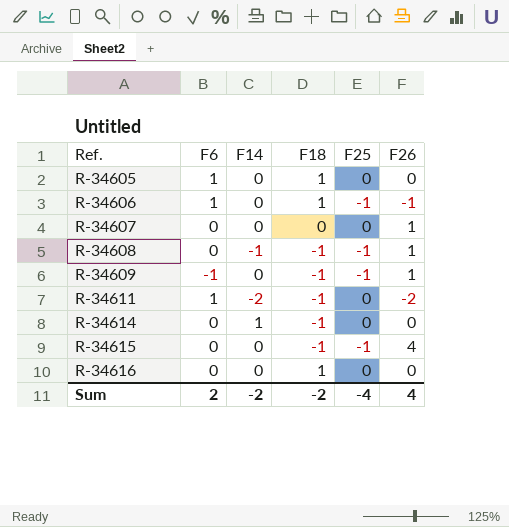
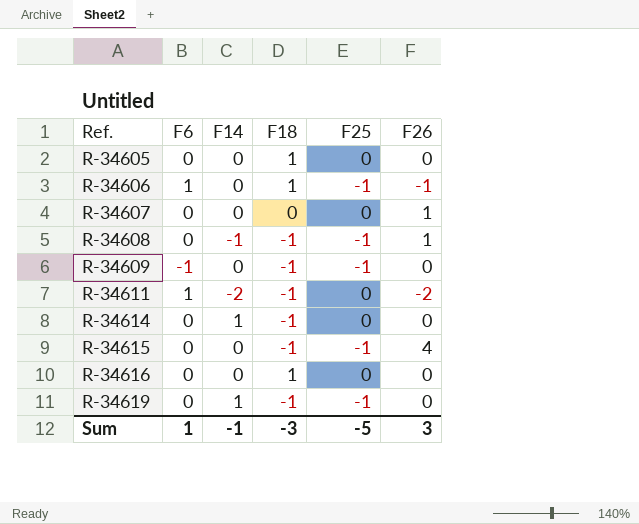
R-34605 | F6: 1 -> 0
R-34609 | F26: 1 -> 0
row R-34619: none -> 0 | 1 | -1 | -1 | 0
Sum | F6: 2 -> 1
Sum | F14: -2 -> -1
Sum | F18: -2 -> -3
Sum | F25: -4 -> -5
Sum | F26: 4 -> 3

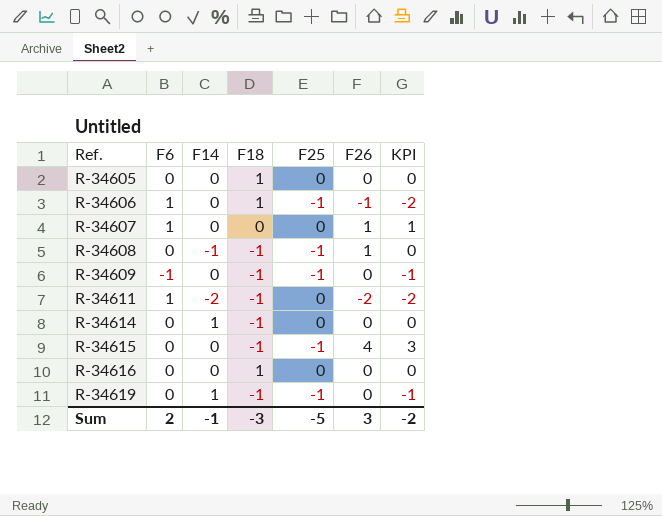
column KPI | formula: none -> [F25] + [F26]
R-34607 | F6: 0 -> 1
Sum | F6: 1 -> 2

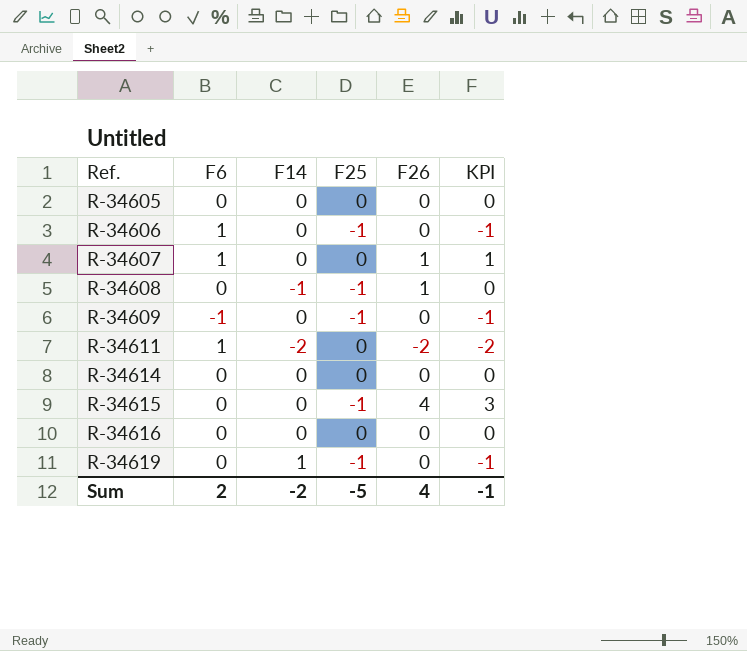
column F18 | position: 4 -> none
R-34606 | F26: -1 -> 0
R-34606 | KPI: -2 -> -1
R-34614 | F14: 1 -> 0
Sum | F14: -1 -> -2
Sum | F26: 3 -> 4
Sum | KPI: -2 -> -1

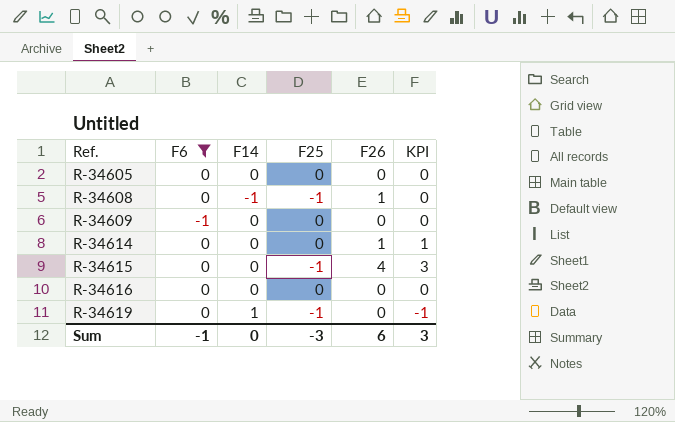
filter: none -> F6 != 1
R-34609 | F25: -1 -> 0
R-34609 | KPI: -1 -> 0
R-34614 | F26: 0 -> 1
R-34614 | KPI: 0 -> 1
Sum | F6: 2 -> -1
Sum | F14: -2 -> 0
Sum | F25: -5 -> -3
Sum | F26: 4 -> 6
Sum | KPI: -1 -> 3

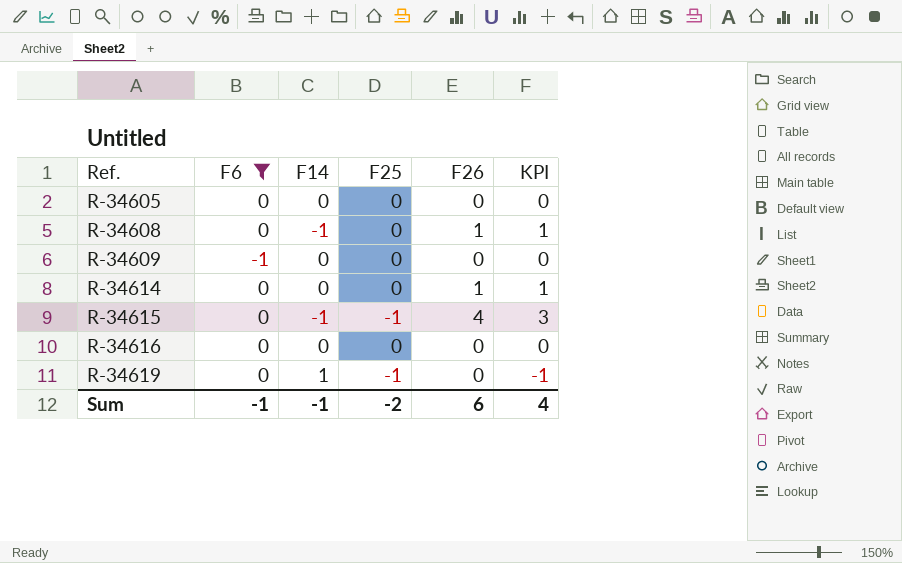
R-34608 | F25: -1 -> 0
R-34608 | KPI: 0 -> 1
R-34615 | F14: 0 -> -1
Sum | F14: 0 -> -1
Sum | F25: -3 -> -2
Sum | KPI: 3 -> 4

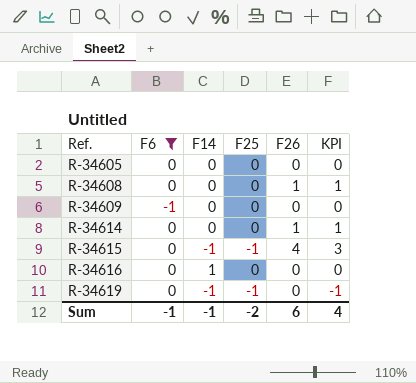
R-34608 | F14: -1 -> 0
R-34616 | F14: 0 -> 1
R-34619 | F14: 1 -> -1

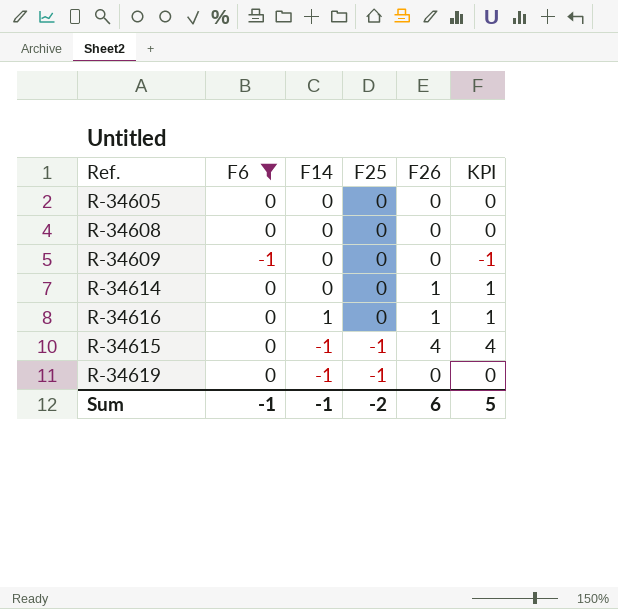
row order: Ref. ascending -> F25 descending
column KPI | formula: [F25] + [F26] -> [F6] + [F26]
R-34608 | F26: 1 -> 0
R-34616 | F26: 0 -> 1
Sum | KPI: 4 -> 5

